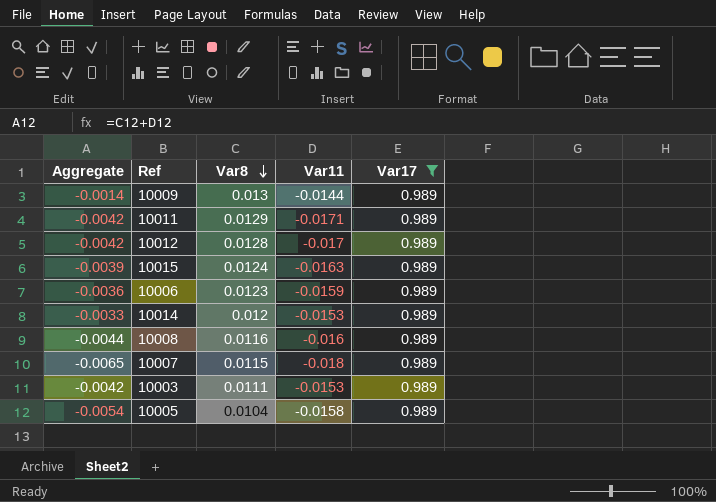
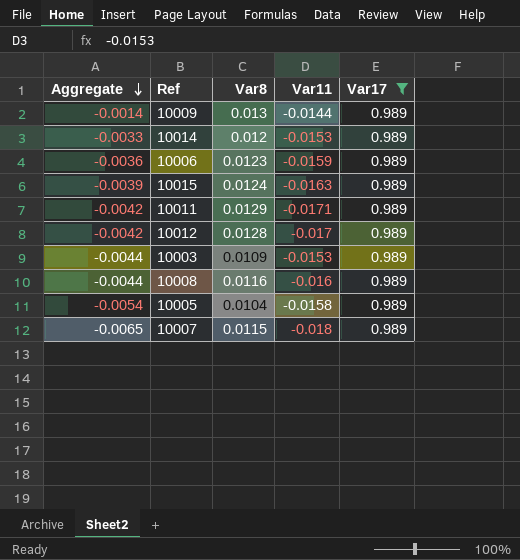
row order: Var8 descending -> Aggregate descending
10003 | Aggregate: -0.0042 -> -0.0044
10003 | Var8: 0.0111 -> 0.0109

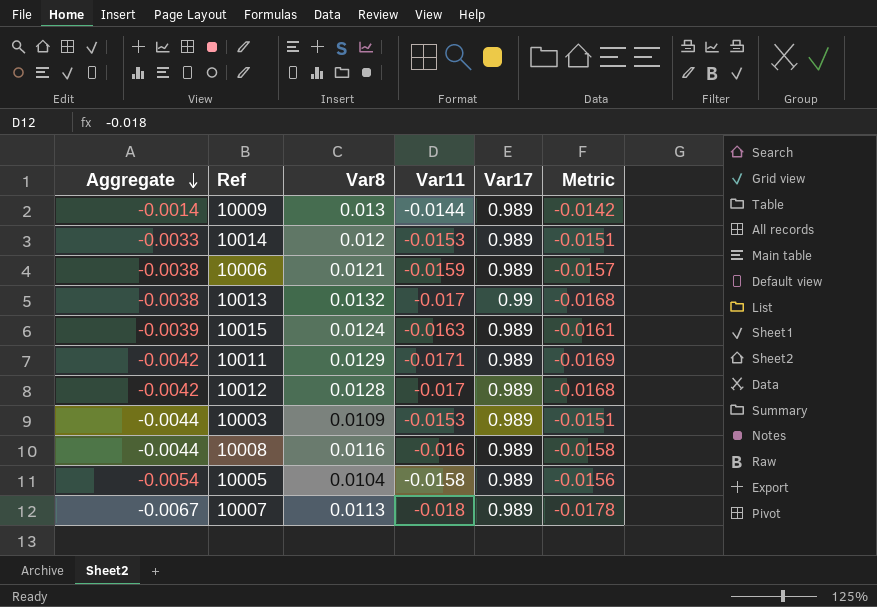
filter: Var17 = 0.989 -> none
column Metric | formula: none -> [Var11] * [Var17]
10006 | Aggregate: -0.0036 -> -0.0038
10006 | Var8: 0.0123 -> 0.0121
10007 | Aggregate: -0.0065 -> -0.0067
10007 | Var8: 0.0115 -> 0.0113

